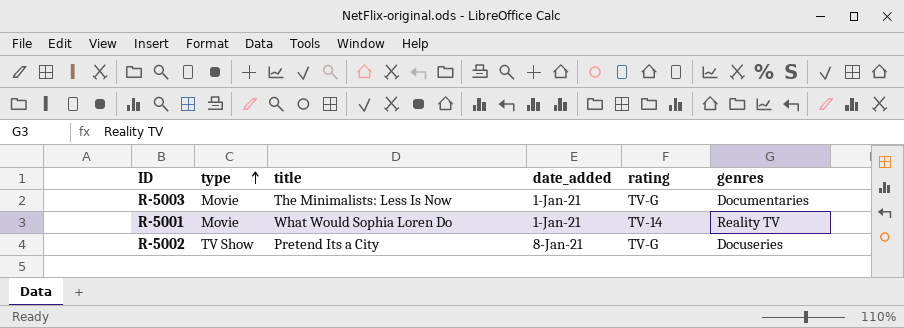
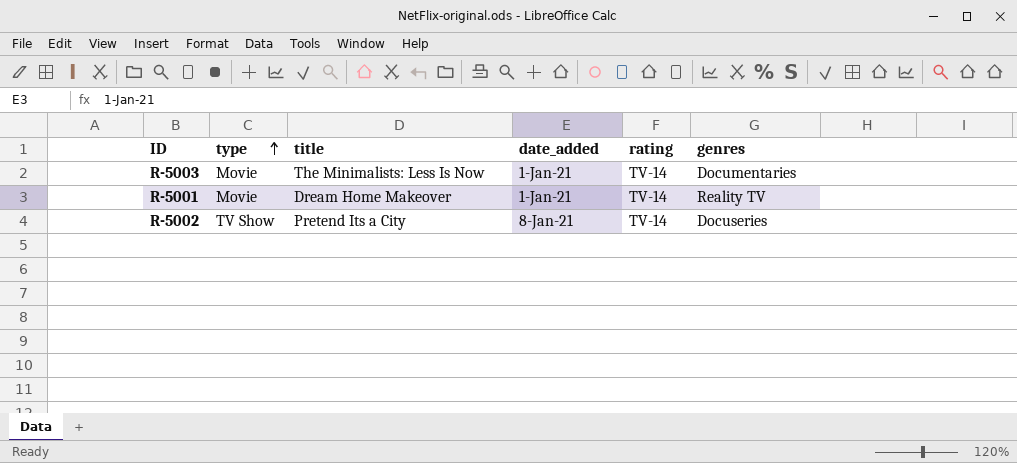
R-5003 | rating: TV-G -> TV-14
R-5001 | title: What Would Sophia Loren Do -> Dream Home Makeover
R-5002 | rating: TV-G -> TV-14

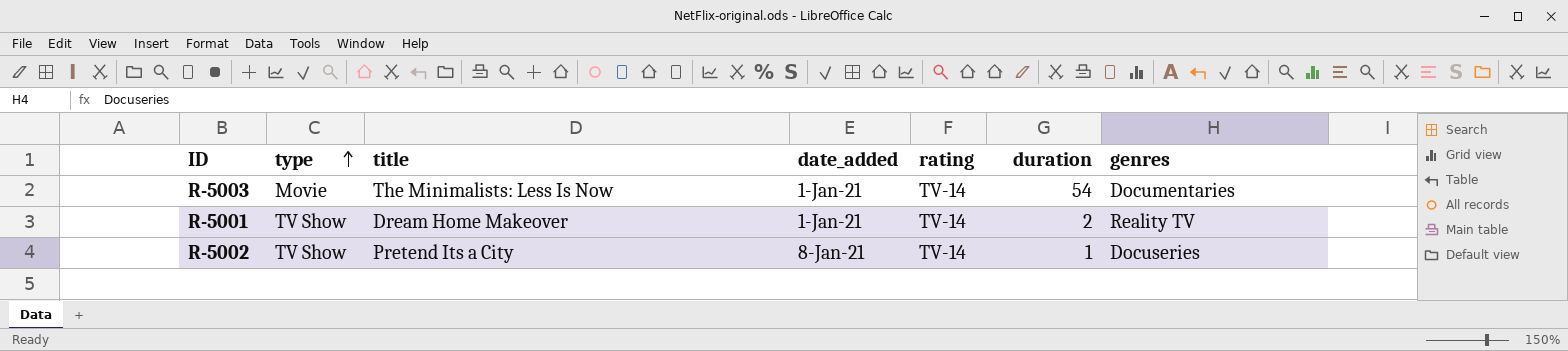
column duration | position: none -> 6
R-5001 | type: Movie -> TV Show

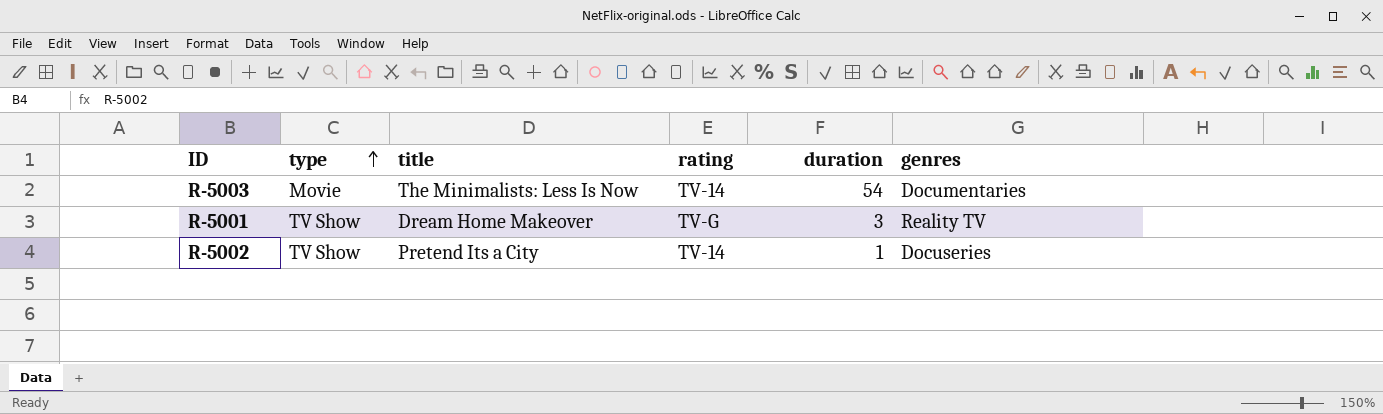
column date_added | position: 4 -> none
R-5001 | rating: TV-14 -> TV-G
R-5001 | duration: 2 -> 3

